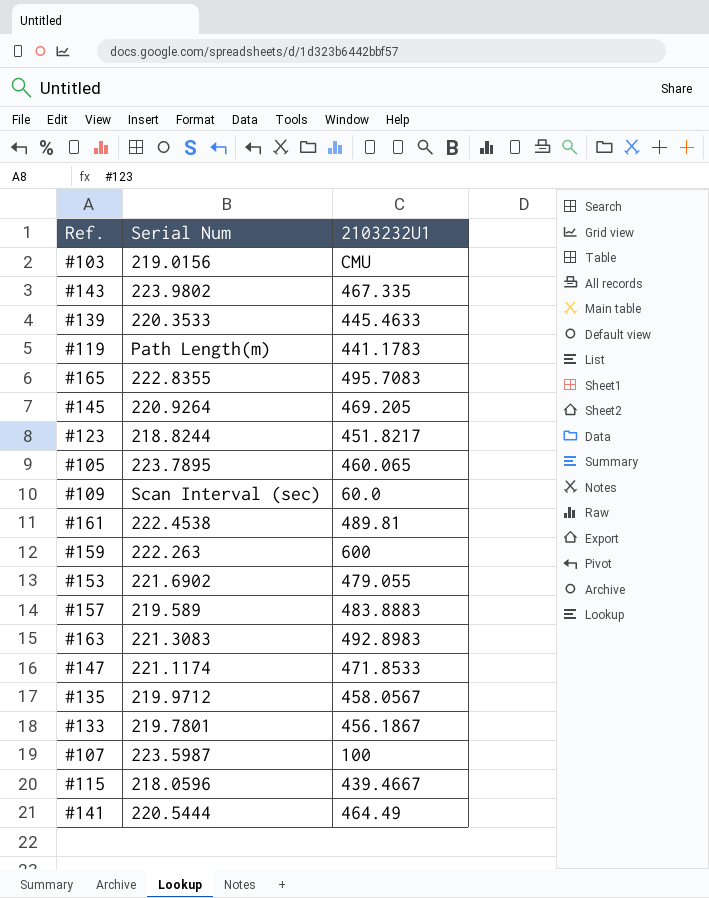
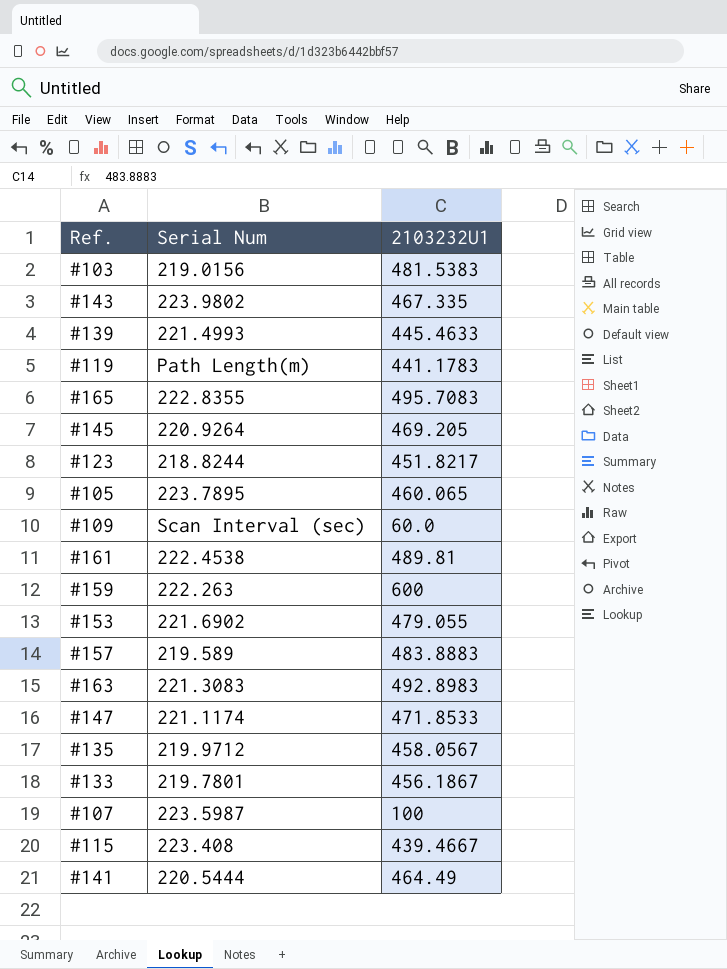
#103 | 2103232U1: CMU -> 481.5383
#139 | Serial Num: 220.3533 -> 221.4993
#115 | Serial Num: 218.0596 -> 223.408

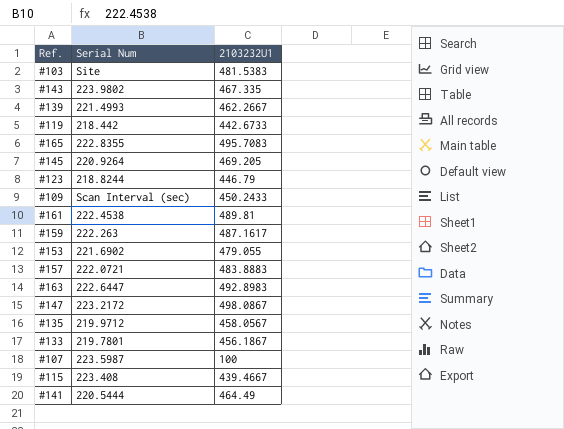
row #105: 223.7895 | 460.065 -> none
#103 | Serial Num: 219.0156 -> Site
#139 | 2103232U1: 445.4633 -> 462.2667
#119 | Serial Num: Path Length(m) -> 218.442
#119 | 2103232U1: 441.1783 -> 442.6733
#123 | 2103232U1: 451.8217 -> 446.79
#109 | 2103232U1: 60.0 -> 450.2433
#159 | 2103232U1: 600 -> 487.1617
#157 | Serial Num: 219.589 -> 222.0721
#163 | Serial Num: 221.3083 -> 222.6447
#147 | Serial Num: 221.1174 -> 223.2172
#147 | 2103232U1: 471.8533 -> 498.0867

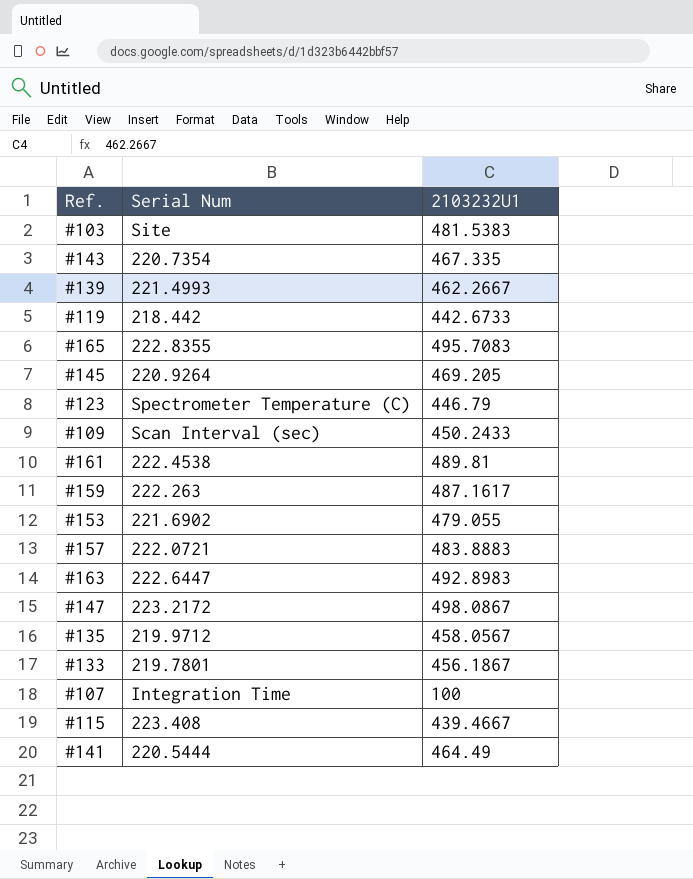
#143 | Serial Num: 223.9802 -> 220.7354
#123 | Serial Num: 218.8244 -> Spectrometer Temperature (C)
#107 | Serial Num: 223.5987 -> Integration Time

